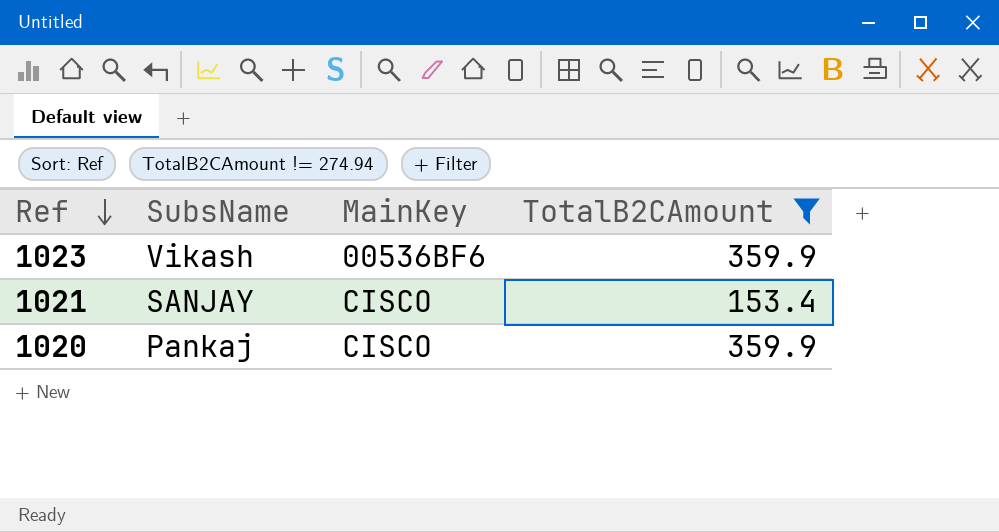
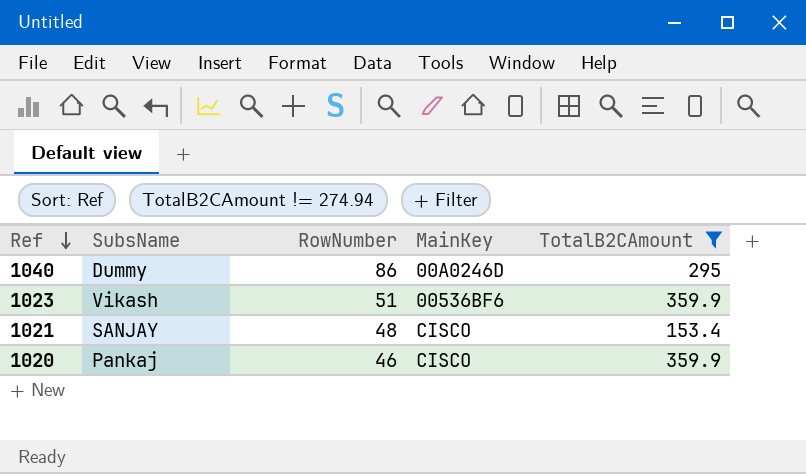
column RowNumber | position: none -> 3
row 1040: none -> Dummy | 86 | 00A0246D | 295

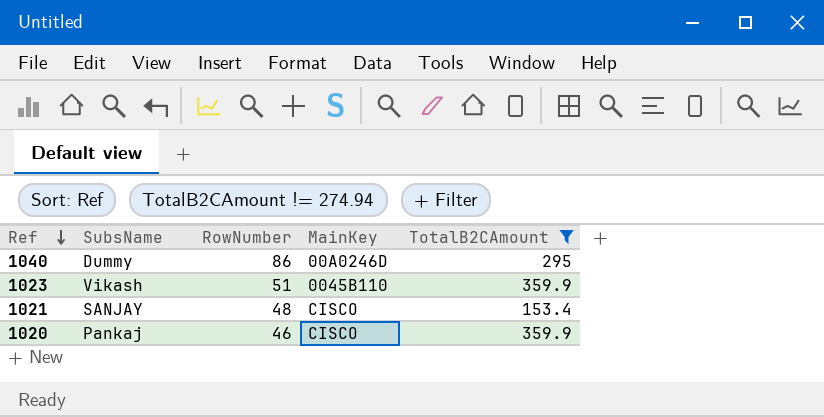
1023 | MainKey: 00536BF6 -> 0045B110

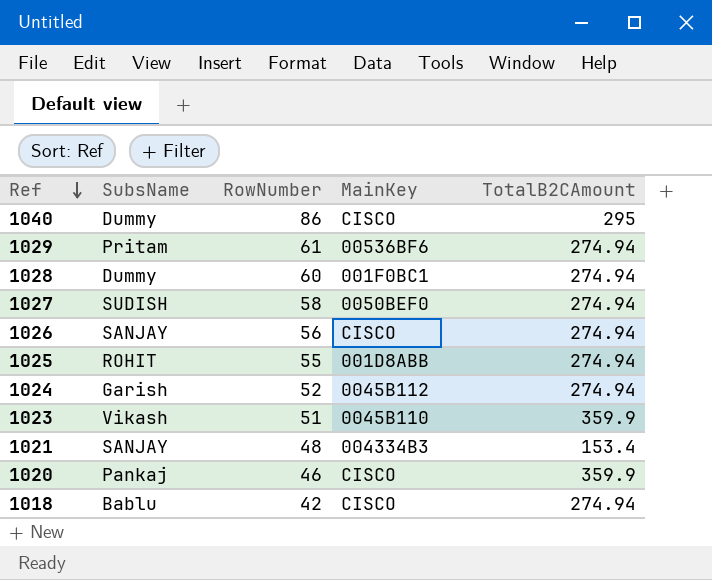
filter: TotalB2CAmount != 274.94 -> none
1040 | MainKey: 00A0246D -> CISCO
1021 | MainKey: CISCO -> 004334B3

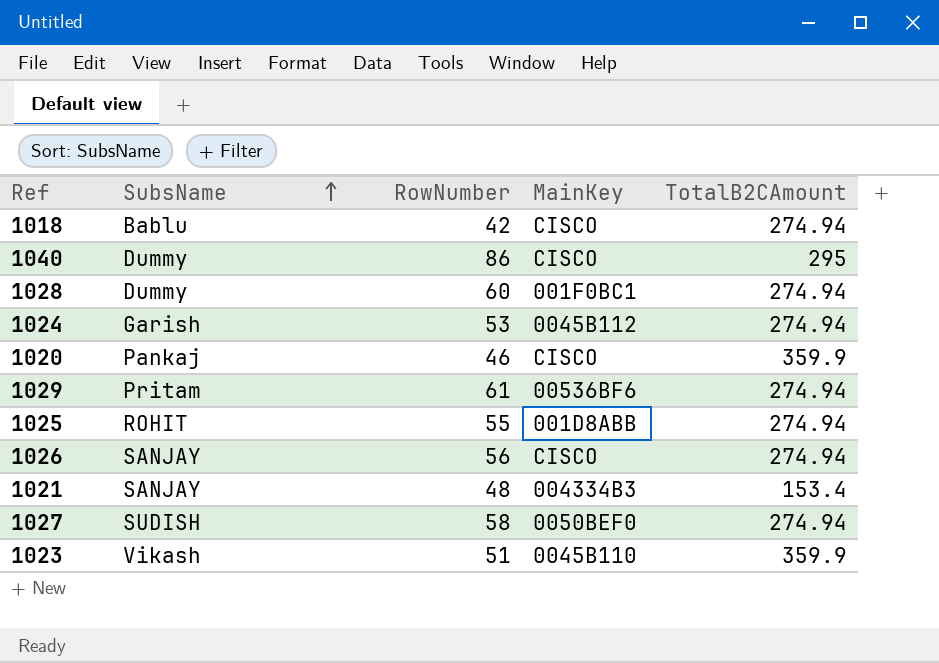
row order: Ref descending -> SubsName ascending
1024 | RowNumber: 52 -> 53

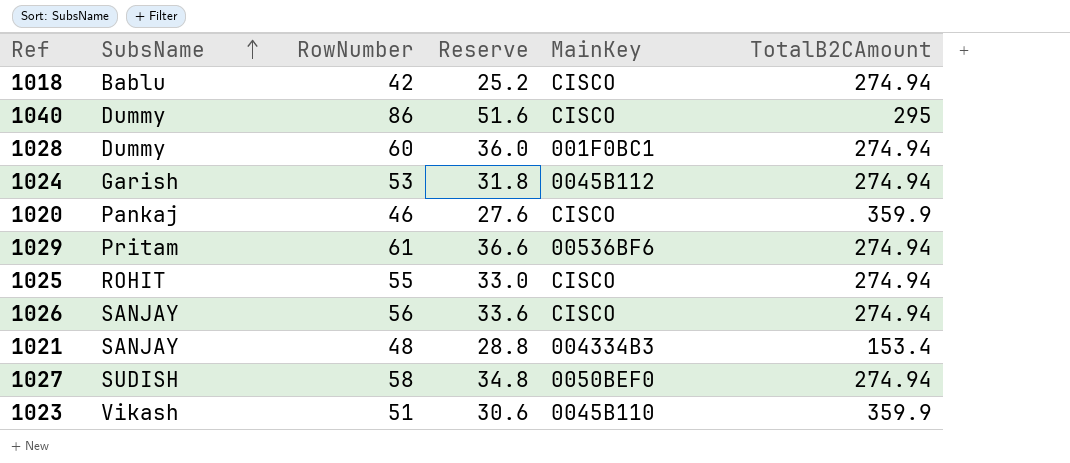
column Reserve | formula: none -> [RowNumber] * 0.6
1025 | MainKey: 001D8ABB -> CISCO

